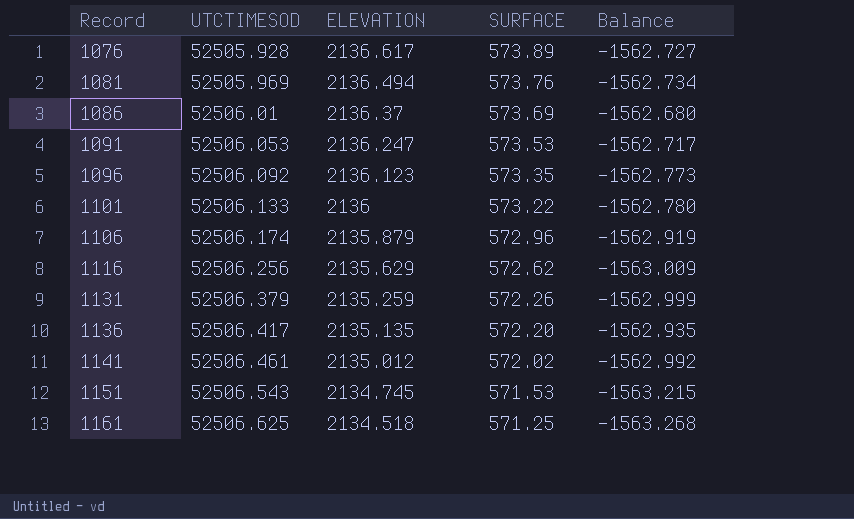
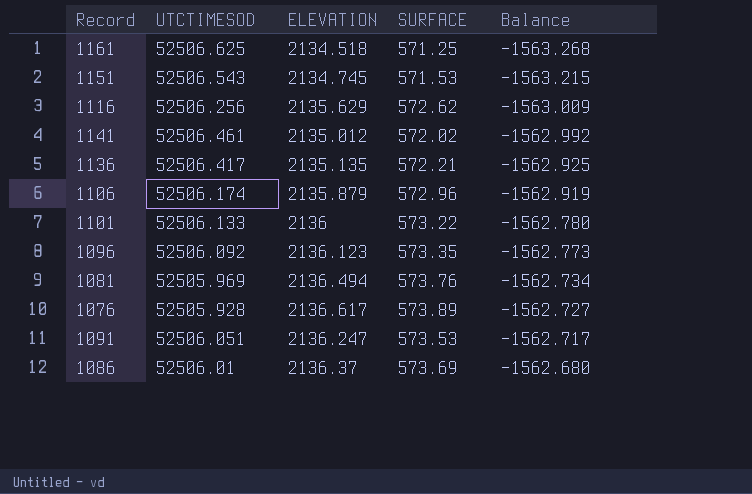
row order: Record ascending -> Balance ascending
row 1131: 52506.379 | 2135.259 | 572.26 | -1562.999 -> none
1136 | SURFACE: 572.20 -> 572.21
1136 | Balance: -1562.935 -> -1562.925
1091 | UTCTIMESOD: 52506.053 -> 52506.051

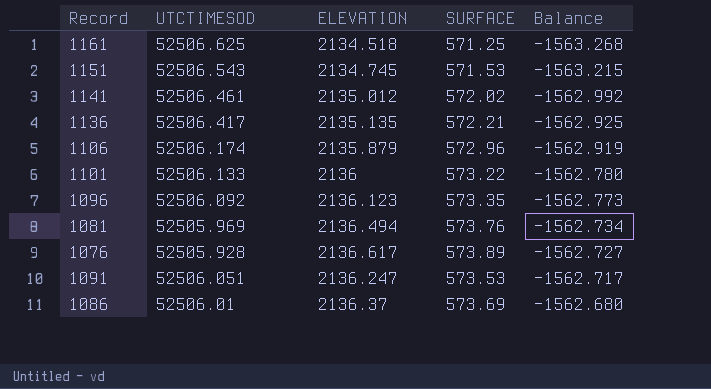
row 1116: 52506.256 | 2135.629 | 572.62 | -1563.009 -> none

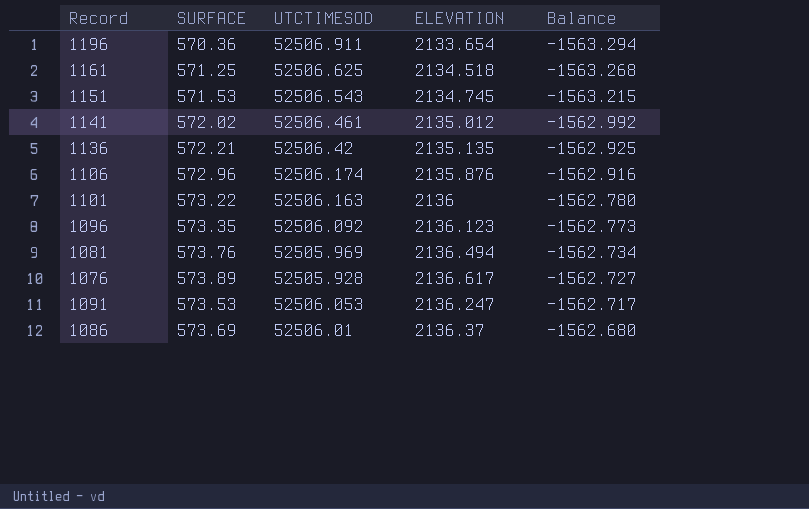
column SURFACE | position: 4 -> 2
row 1196: none -> 570.36 | 52506.911 | 2133.654 | -1563.294
1136 | UTCTIMESOD: 52506.417 -> 52506.42
1106 | ELEVATION: 2135.879 -> 2135.876
1106 | Balance: -1562.919 -> -1562.916
1101 | UTCTIMESOD: 52506.133 -> 52506.163
1091 | UTCTIMESOD: 52506.051 -> 52506.053

